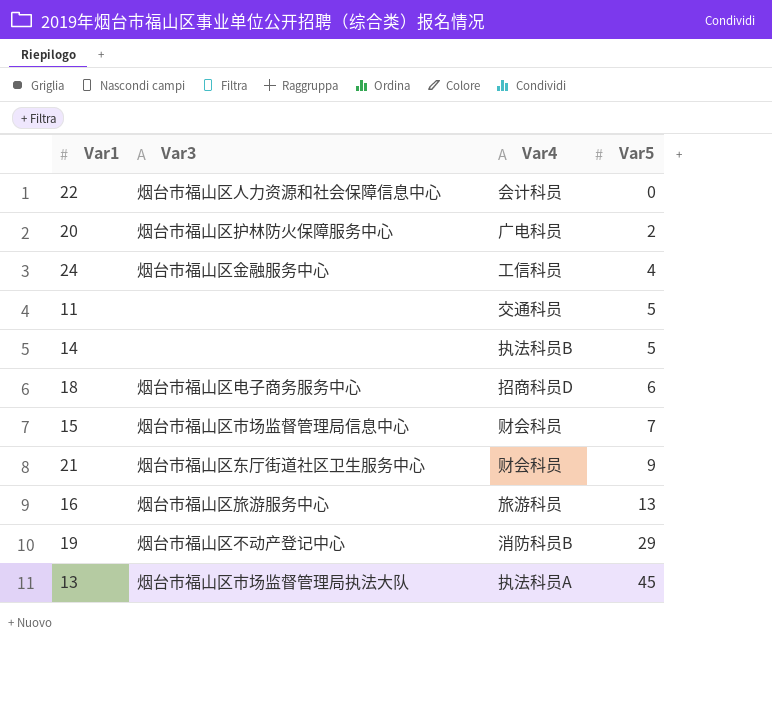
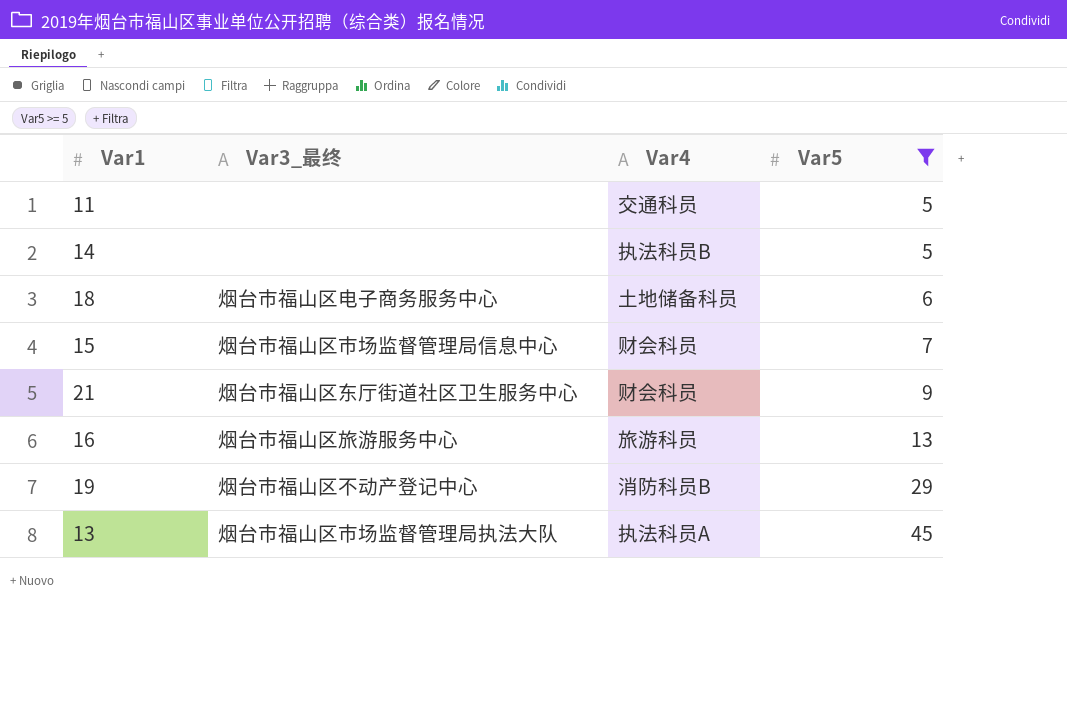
filter: none -> Var5 >= 5
column name: Var3 -> Var3_最终
18 | Var4: 招商科员D -> 土地储备科员

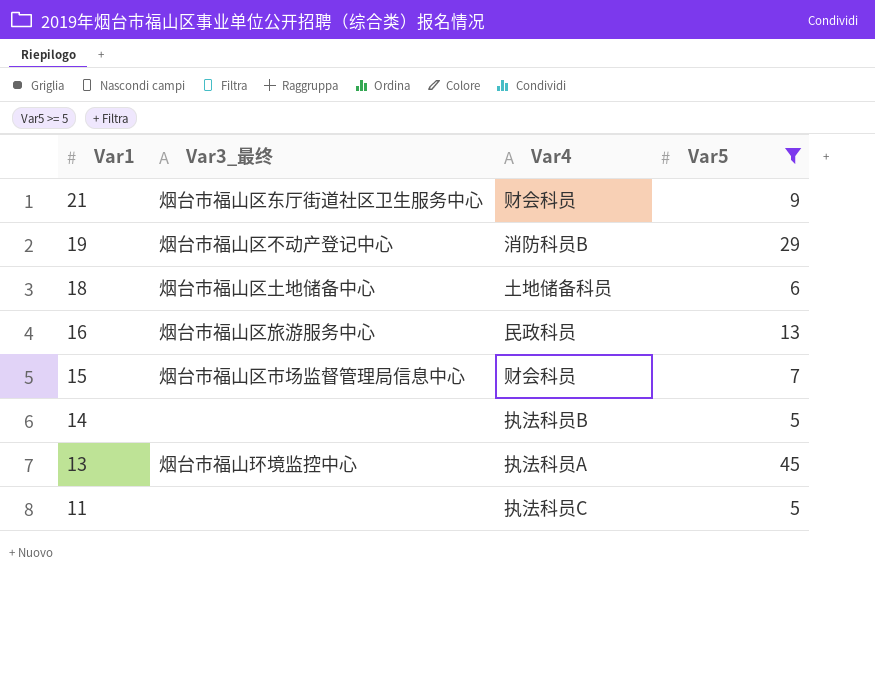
row order: Var5 ascending -> Var1 descending
18 | Var3_最终: 烟台市福山区电子商务服务中心 -> 烟台市福山区土地储备中心
16 | Var4: 旅游科员 -> 民政科员
13 | Var3_最终: 烟台市福山区市场监督管理局执法大队 -> 烟台市福山环境监控中心
11 | Var4: 交通科员 -> 执法科员C

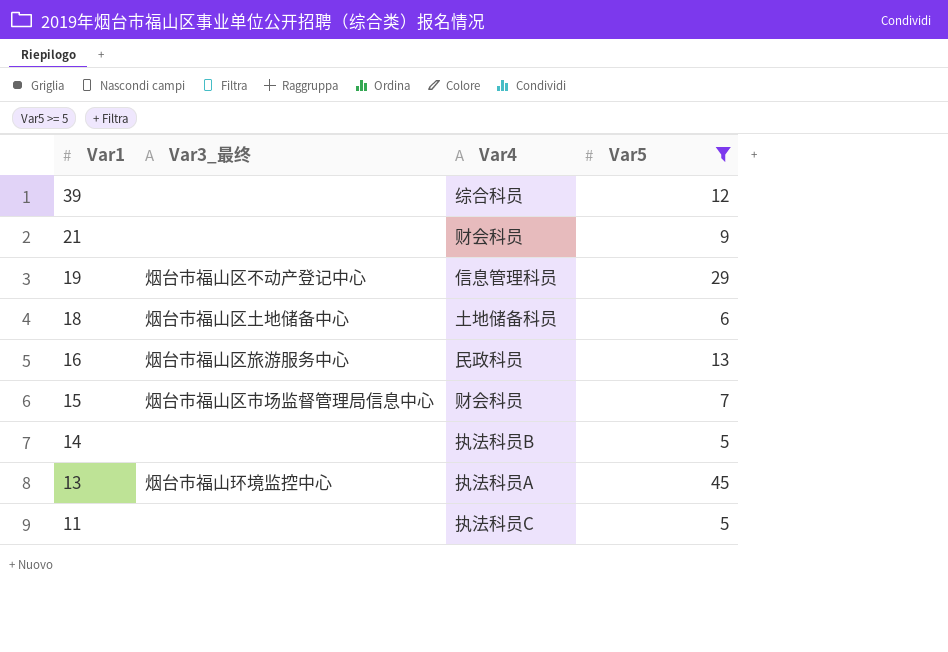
row 39: none -> none | 综合科员 | 12
21 | Var3_最终: 烟台市福山区东厅街道社区卫生服务中心 -> none
19 | Var4: 消防科员B -> 信息管理科员

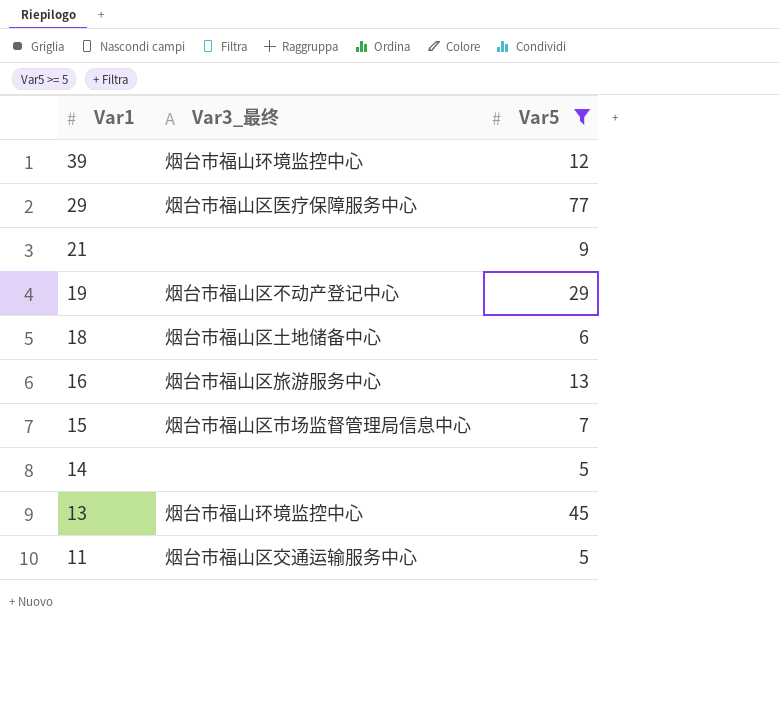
column Var4 | position: 3 -> none
39 | Var3_最终: none -> 烟台市福山环境监控中心
row 29: none -> 烟台市福山区医疗保障服务中心 | 77
11 | Var3_最终: none -> 烟台市福山区交通运输服务中心

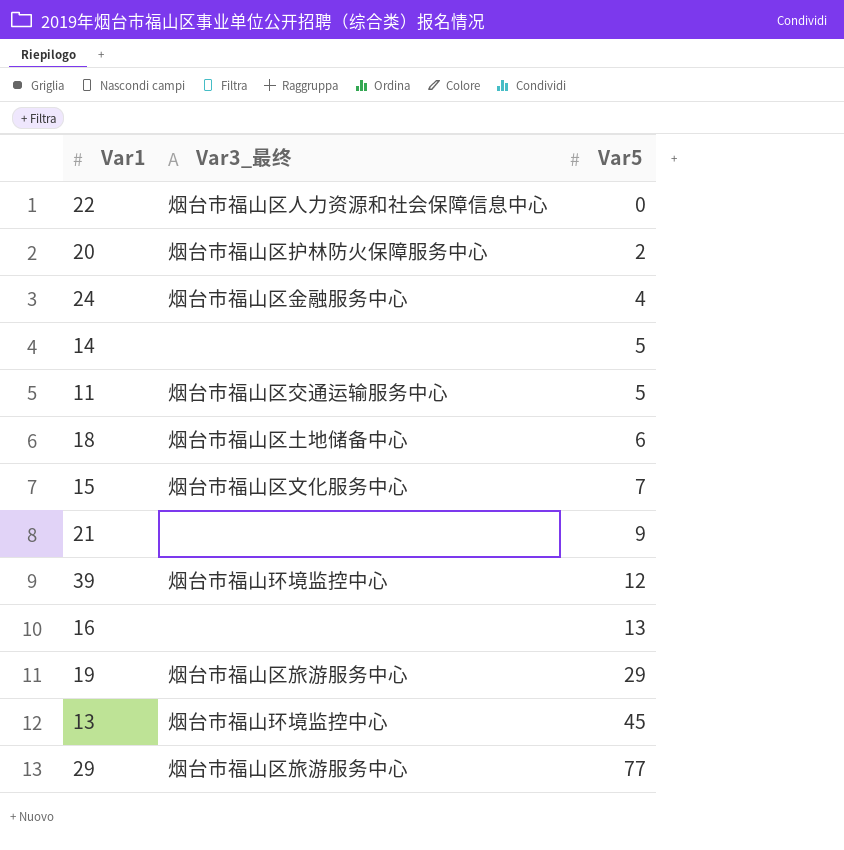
filter: Var5 >= 5 -> none
row order: Var1 descending -> Var5 ascending
15 | Var3_最终: 烟台市福山区市场监督管理局信息中心 -> 烟台市福山区文化服务中心
16 | Var3_最终: 烟台市福山区旅游服务中心 -> none
19 | Var3_最终: 烟台市福山区不动产登记中心 -> 烟台市福山区旅游服务中心
29 | Var3_最终: 烟台市福山区医疗保障服务中心 -> 烟台市福山区旅游服务中心

